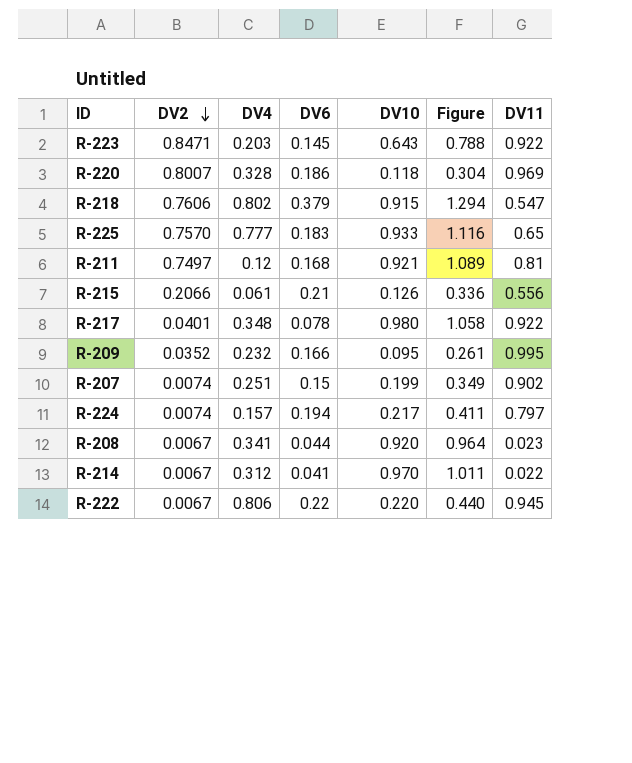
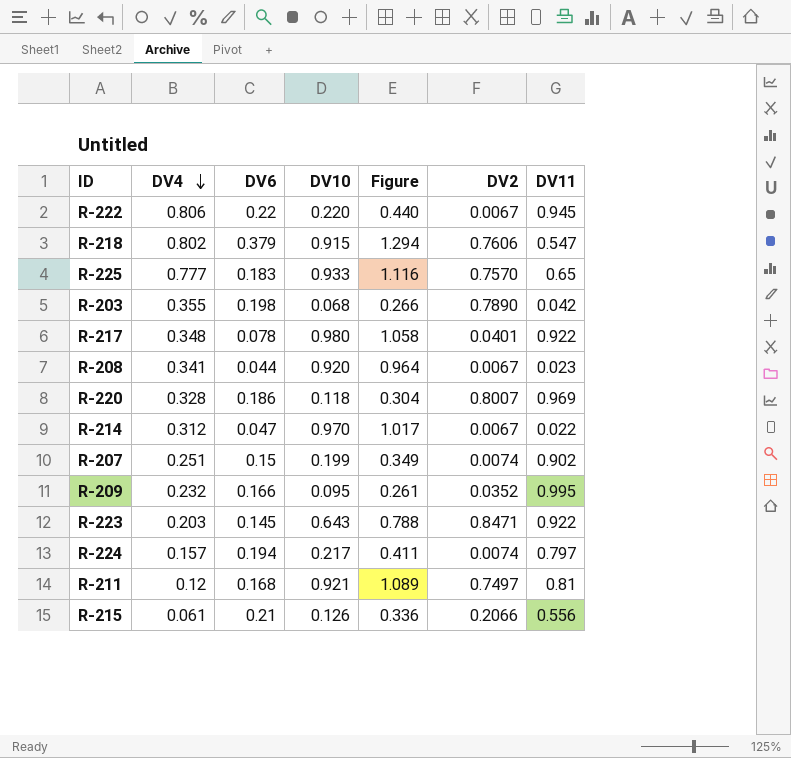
row order: DV2 descending -> DV4 descending
column DV2 | position: 2 -> 6
row R-203: none -> 0.355 | 0.198 | 0.068 | 0.266 | 0.7890 | 0.042
R-214 | DV6: 0.041 -> 0.047
R-214 | Figure: 1.011 -> 1.017

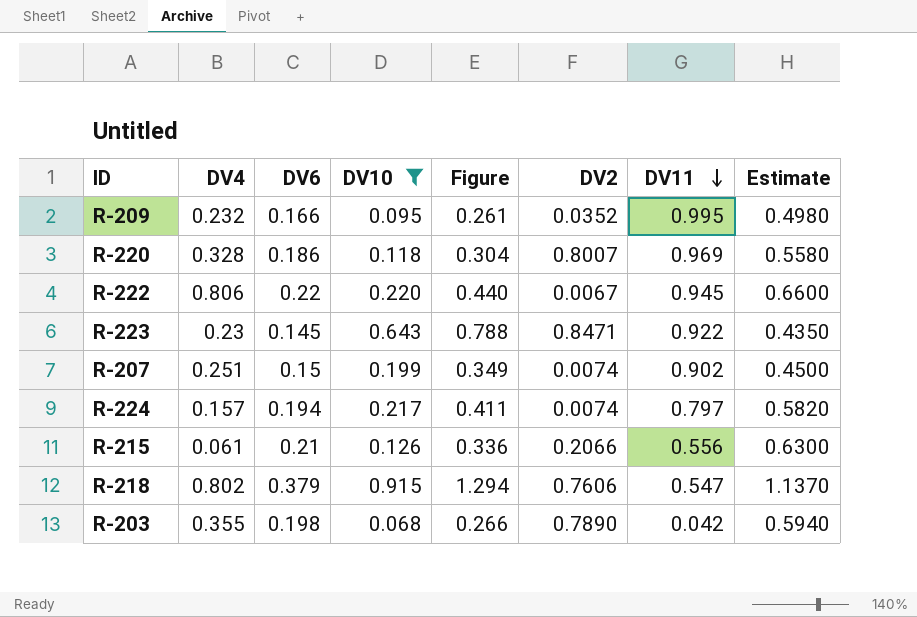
filter: none -> DV10 <= 0.915
row order: DV4 descending -> DV11 descending
column Estimate | formula: none -> [DV6] * 3
R-223 | DV4: 0.203 -> 0.23

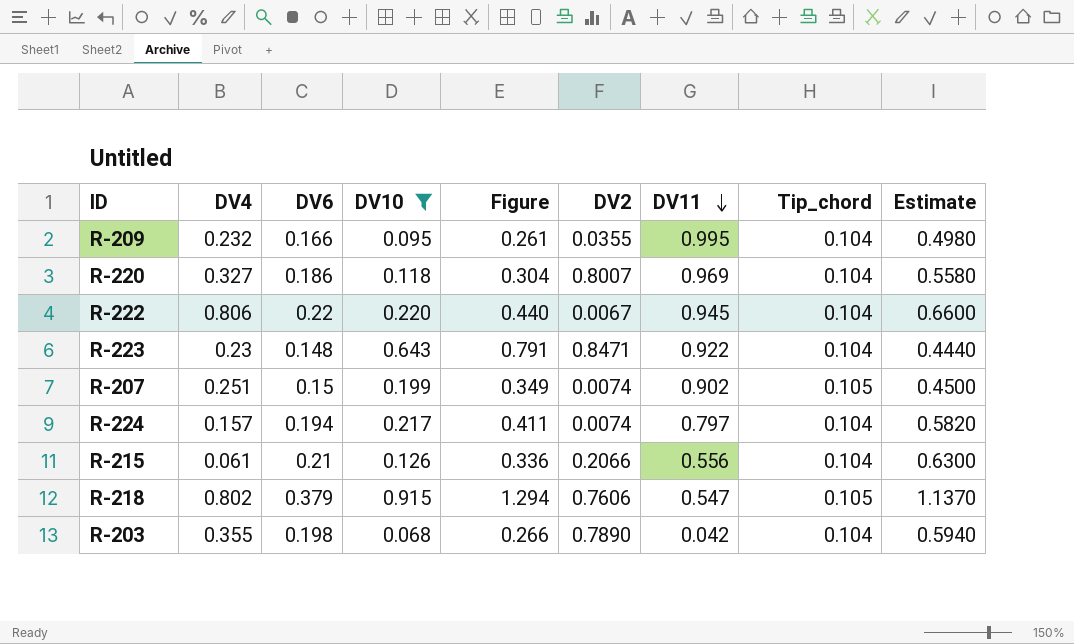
column Tip_chord | position: none -> 8
R-209 | DV2: 0.0352 -> 0.0355
R-220 | DV4: 0.328 -> 0.327
R-223 | DV6: 0.145 -> 0.148
R-223 | Figure: 0.788 -> 0.791
R-223 | Estimate: 0.4350 -> 0.4440

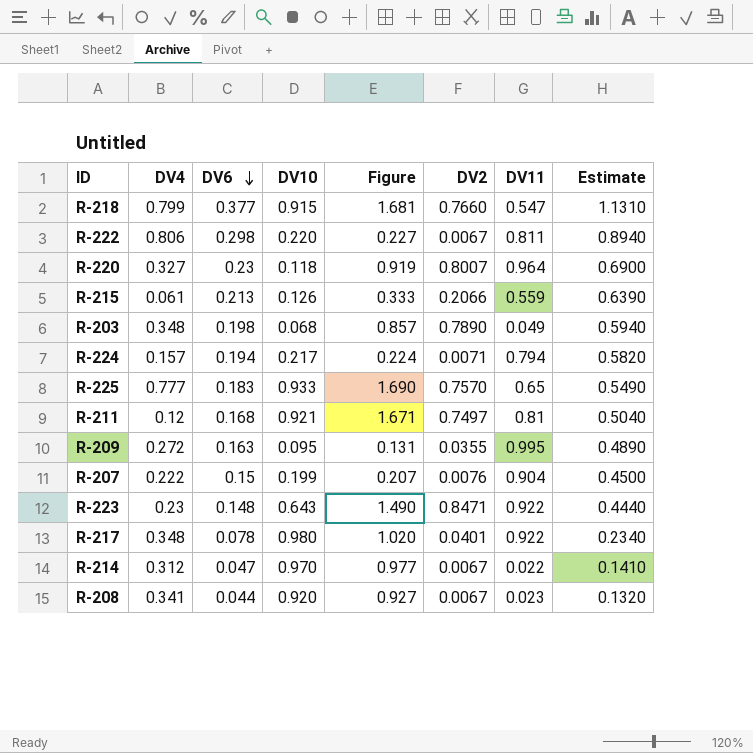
filter: DV10 <= 0.915 -> none
row order: DV11 descending -> DV6 descending
column Tip_chord | position: 8 -> none
column Figure | formula: [DV6] + [DV10] -> [DV10] + [DV2]
R-218 | DV4: 0.802 -> 0.799
R-218 | DV6: 0.379 -> 0.377
R-218 | DV2: 0.7606 -> 0.7660
R-218 | Estimate: 1.1370 -> 1.1310
R-222 | DV6: 0.22 -> 0.298
R-222 | DV11: 0.945 -> 0.811
R-222 | Estimate: 0.6600 -> 0.8940
R-220 | DV6: 0.186 -> 0.23
R-220 | DV11: 0.969 -> 0.964
R-220 | Estimate: 0.5580 -> 0.6900
R-215 | DV6: 0.21 -> 0.213
R-215 | DV11: 0.556 -> 0.559
R-215 | Estimate: 0.6300 -> 0.6390
R-203 | DV4: 0.355 -> 0.348
R-203 | DV11: 0.042 -> 0.049
R-224 | DV2: 0.0074 -> 0.0071
R-224 | DV11: 0.797 -> 0.794
R-209 | DV4: 0.232 -> 0.272
R-209 | DV6: 0.166 -> 0.163
R-209 | Estimate: 0.4980 -> 0.4890
R-207 | DV4: 0.251 -> 0.222
R-207 | DV2: 0.0074 -> 0.0076
R-207 | DV11: 0.902 -> 0.904

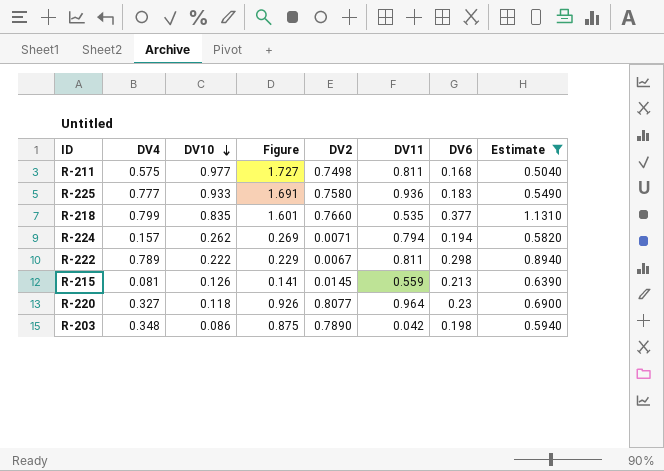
filter: none -> Estimate >= 0.5040
row order: DV6 descending -> DV10 descending
column DV6 | position: 3 -> 7
R-211 | DV4: 0.12 -> 0.575
R-211 | DV10: 0.921 -> 0.977
R-211 | Figure: 1.671 -> 1.727
R-211 | DV2: 0.7497 -> 0.7498
R-211 | DV11: 0.81 -> 0.811
R-225 | Figure: 1.690 -> 1.691
R-225 | DV2: 0.7570 -> 0.7580
R-225 | DV11: 0.65 -> 0.936
R-218 | DV10: 0.915 -> 0.835
R-218 | Figure: 1.681 -> 1.601
R-218 | DV11: 0.547 -> 0.535
R-224 | DV10: 0.217 -> 0.262
R-224 | Figure: 0.224 -> 0.269
R-222 | DV4: 0.806 -> 0.789
R-222 | DV10: 0.220 -> 0.222
R-222 | Figure: 0.227 -> 0.229
R-215 | DV4: 0.061 -> 0.081
R-215 | Figure: 0.333 -> 0.141
R-215 | DV2: 0.2066 -> 0.0145
R-220 | Figure: 0.919 -> 0.926
R-220 | DV2: 0.8007 -> 0.8077
R-203 | DV10: 0.068 -> 0.086
R-203 | Figure: 0.857 -> 0.875
R-203 | DV11: 0.049 -> 0.042

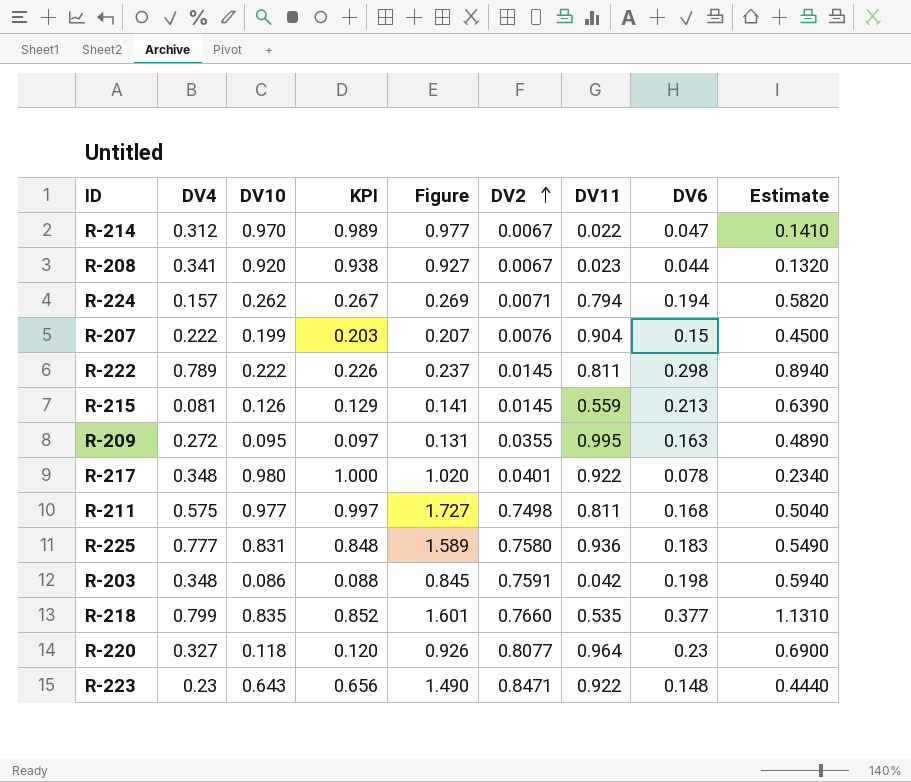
filter: Estimate >= 0.5040 -> none
row order: DV10 descending -> DV2 ascending
column KPI | formula: none -> [DV10] * 1.02
R-222 | Figure: 0.229 -> 0.237
R-222 | DV2: 0.0067 -> 0.0145
R-225 | DV10: 0.933 -> 0.831
R-225 | Figure: 1.691 -> 1.589
R-203 | Figure: 0.875 -> 0.845
R-203 | DV2: 0.7890 -> 0.7591

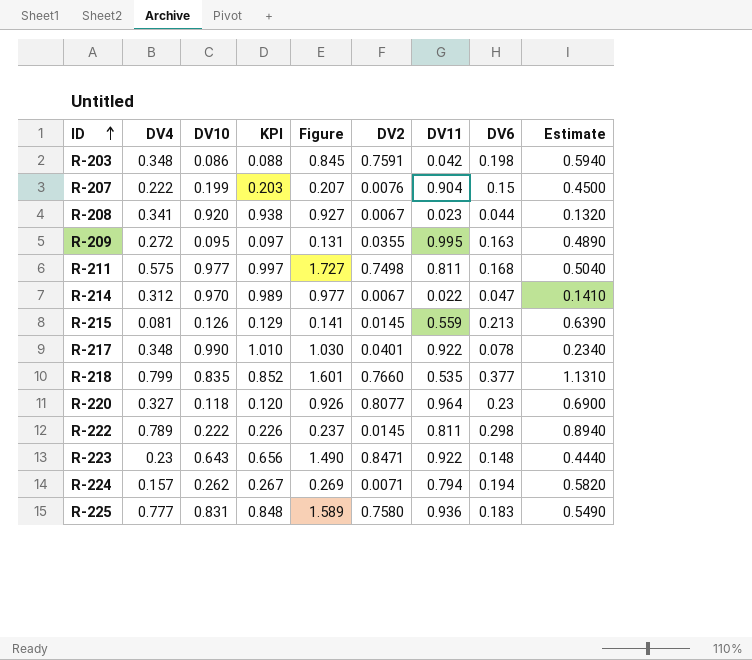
row order: DV2 ascending -> ID ascending
R-217 | DV10: 0.980 -> 0.990
R-217 | KPI: 1.000 -> 1.010
R-217 | Figure: 1.020 -> 1.030

